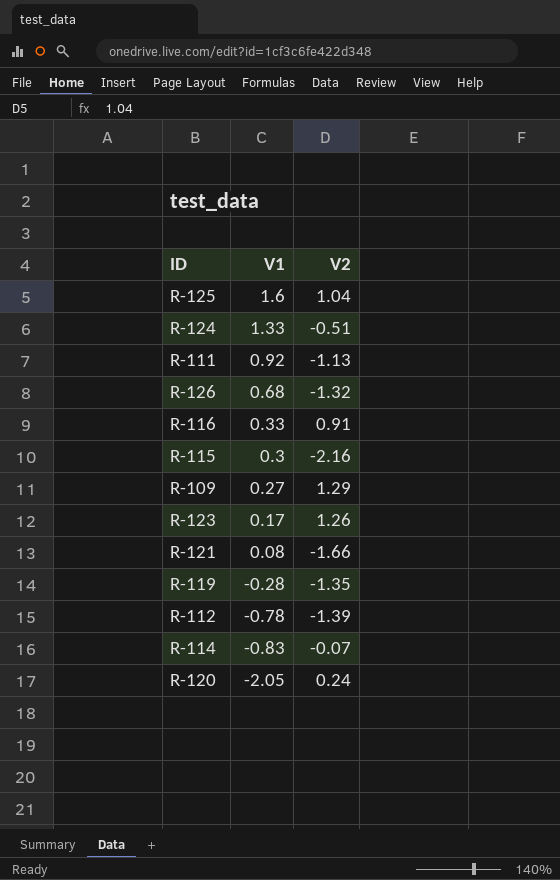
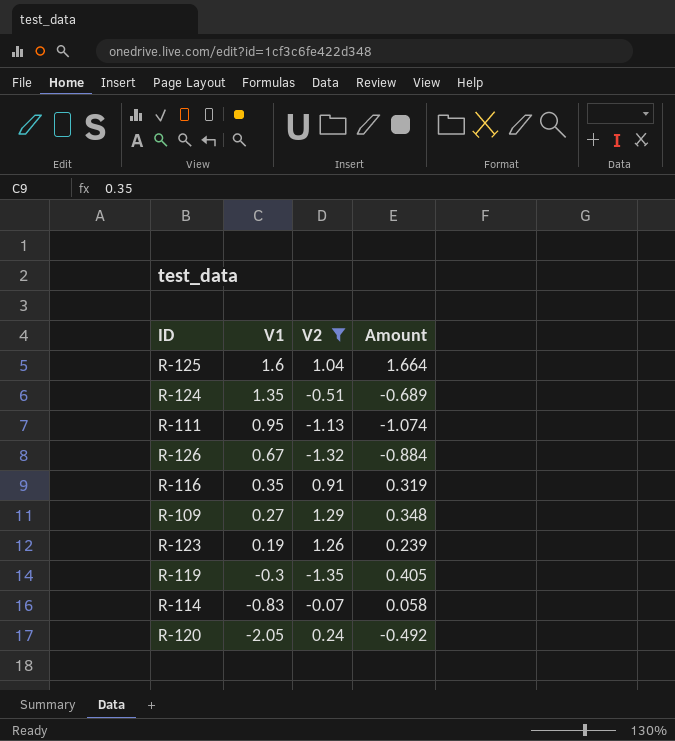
filter: none -> V2 >= -1.35
column Amount | formula: none -> [V1] * [V2]
R-124 | V1: 1.33 -> 1.35
R-111 | V1: 0.92 -> 0.95
R-126 | V1: 0.68 -> 0.67
R-116 | V1: 0.33 -> 0.35
R-123 | V1: 0.17 -> 0.19
R-119 | V1: -0.28 -> -0.3

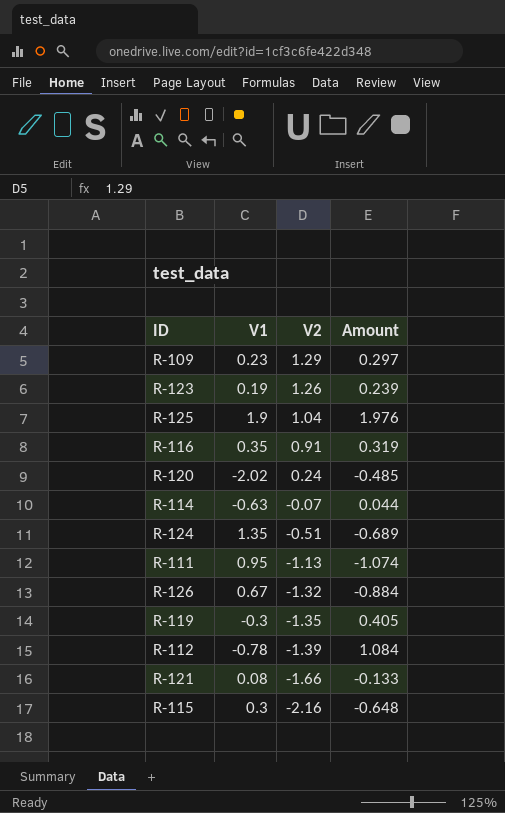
filter: V2 >= -1.35 -> none
row order: V1 descending -> V2 descending
R-109 | V1: 0.27 -> 0.23
R-109 | Amount: 0.348 -> 0.297
R-125 | V1: 1.6 -> 1.9
R-125 | Amount: 1.664 -> 1.976
R-120 | V1: -2.05 -> -2.02
R-120 | Amount: -0.492 -> -0.485
R-114 | V1: -0.83 -> -0.63
R-114 | Amount: 0.058 -> 0.044

